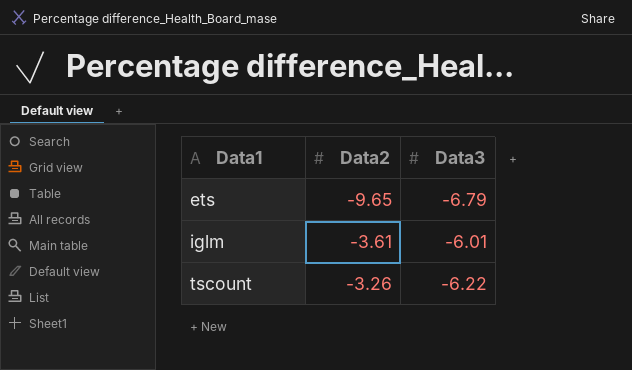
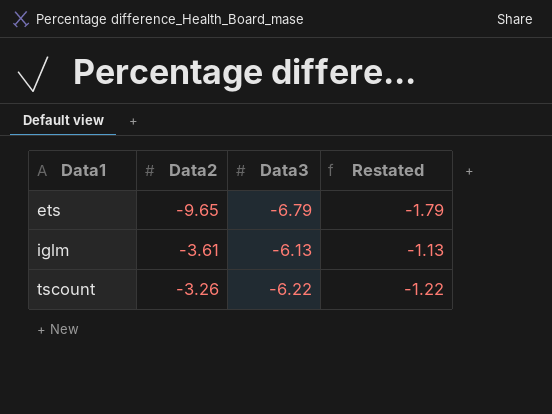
column Restated | formula: none -> [Data3] + 5
iglm | Data3: -6.01 -> -6.13

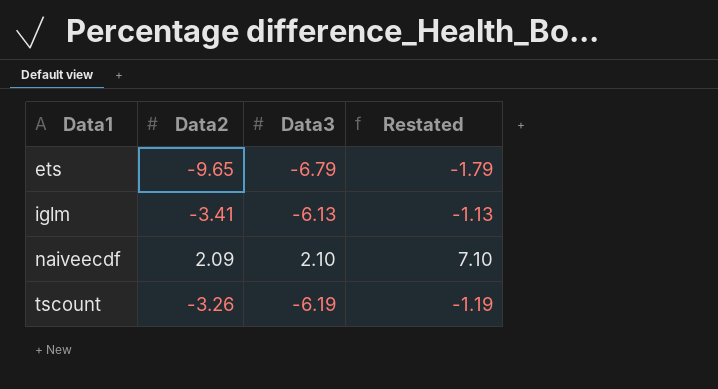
iglm | Data2: -3.61 -> -3.41
row naiveecdf: none -> 2.09 | 2.10 | 7.10
tscount | Data3: -6.22 -> -6.19
tscount | Restated: -1.22 -> -1.19

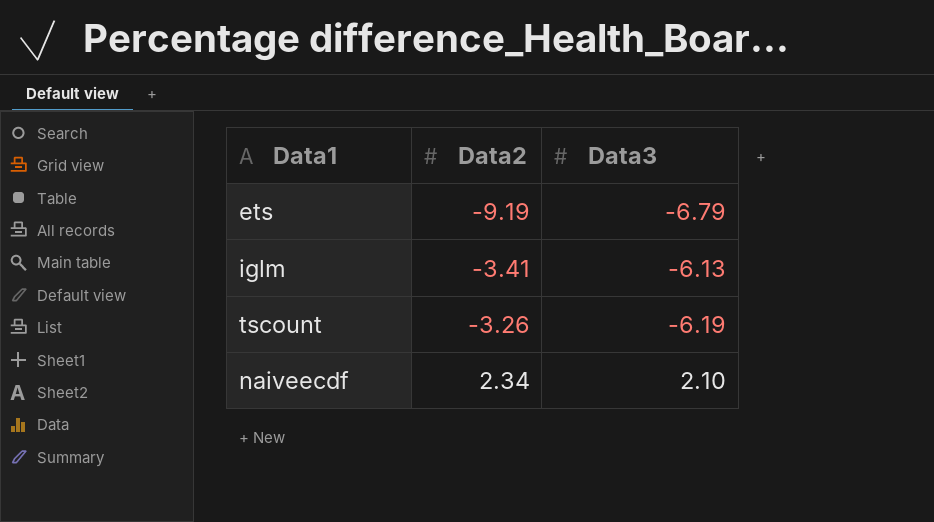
row order: Data1 ascending -> Data2 ascending
column Restated | formula: [Data3] + 5 -> none
ets | Data2: -9.65 -> -9.19
naiveecdf | Data2: 2.09 -> 2.34

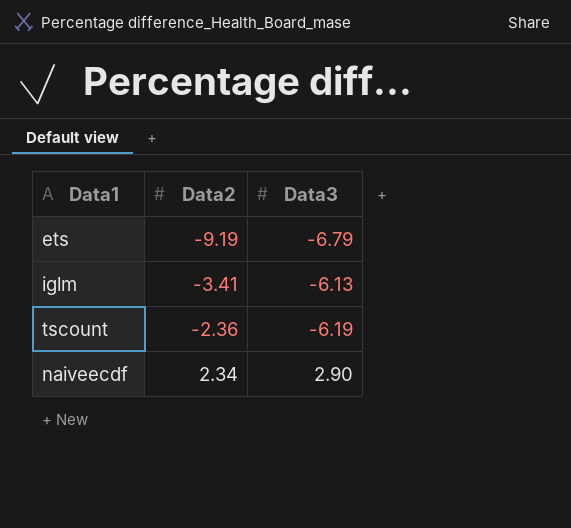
tscount | Data2: -3.26 -> -2.36
naiveecdf | Data3: 2.10 -> 2.90

